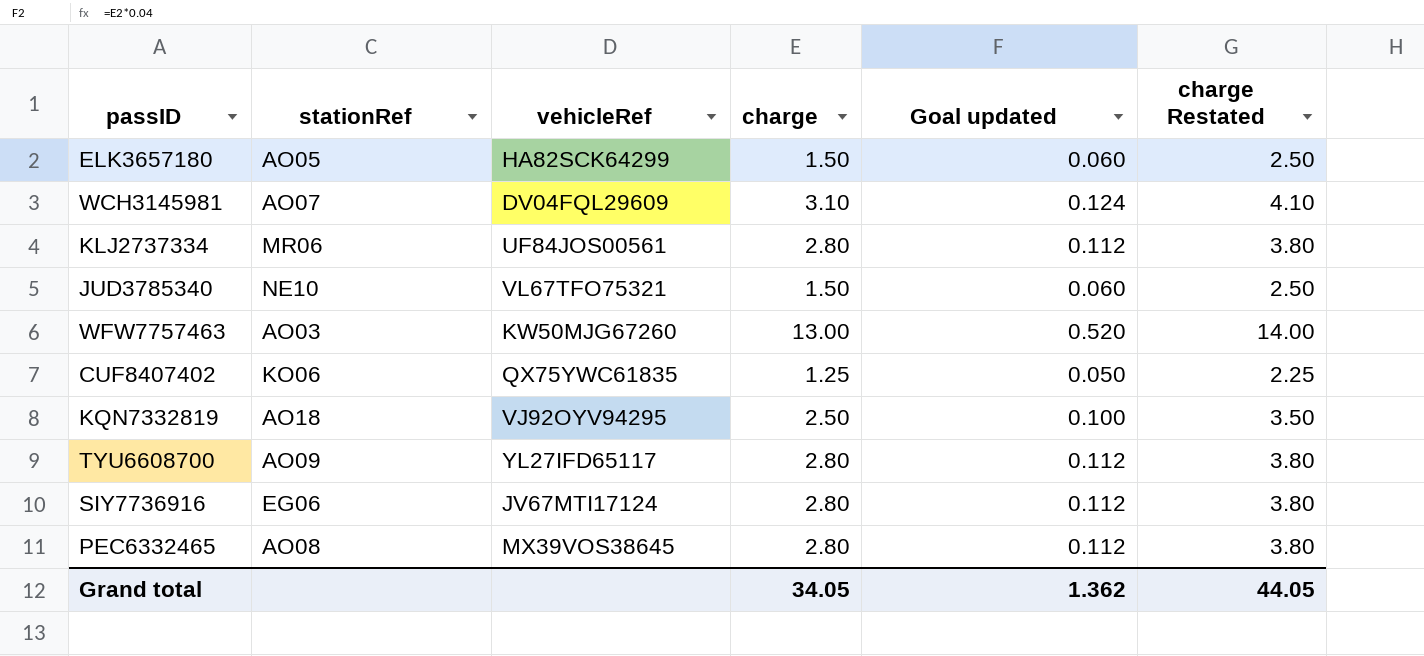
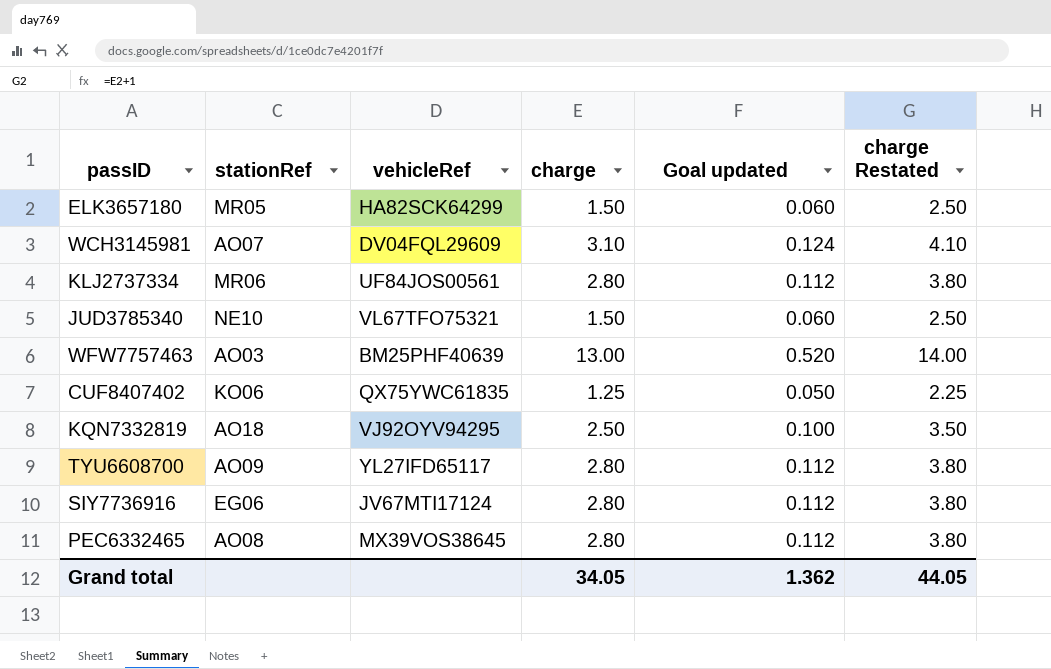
ELK3657180 | stationRef: AO05 -> MR05
WFW7757463 | vehicleRef: KW50MJG67260 -> BM25PHF40639

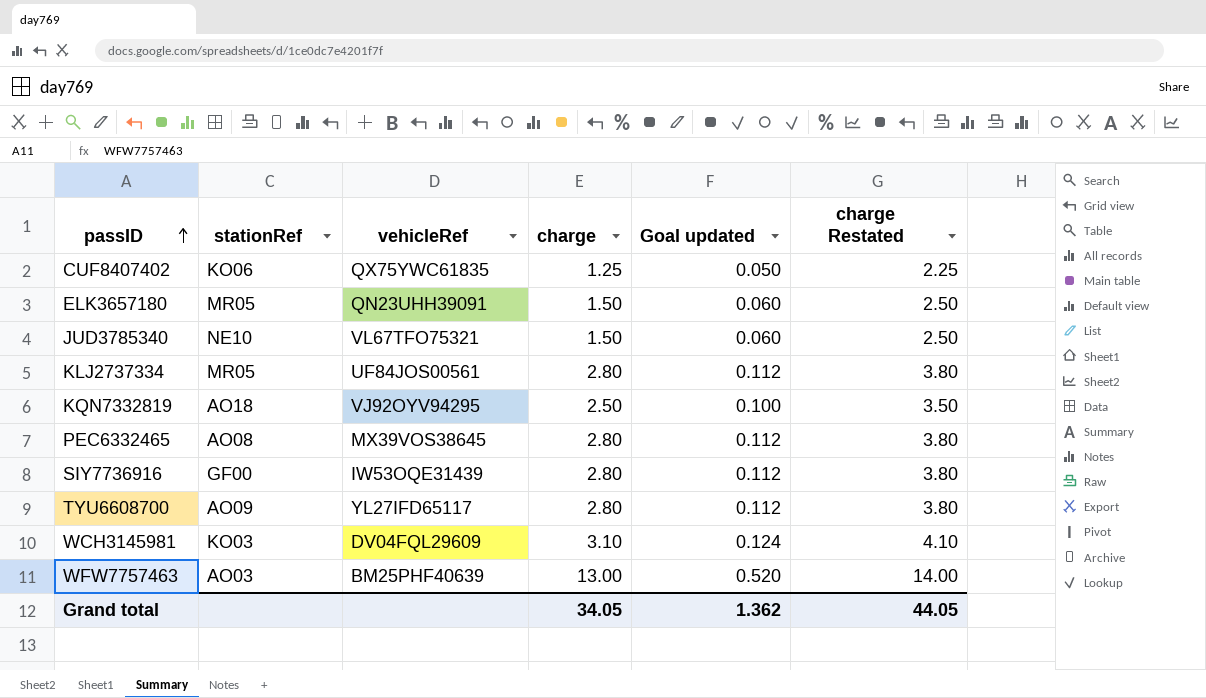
row order: none -> passID ascending
ELK3657180 | vehicleRef: HA82SCK64299 -> QN23UHH39091
KLJ2737334 | stationRef: MR06 -> MR05
SIY7736916 | stationRef: EG06 -> GF00
SIY7736916 | vehicleRef: JV67MTI17124 -> IW53OQE31439
WCH3145981 | stationRef: AO07 -> KO03

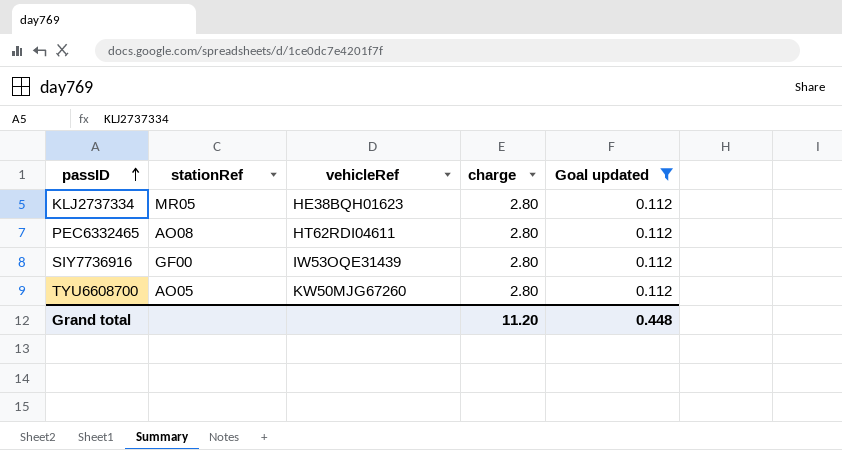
filter: none -> Goal updated = 0.112
column charge Restated | formula: [charge] + 1 -> none
KLJ2737334 | vehicleRef: UF84JOS00561 -> HE38BQH01623
PEC6332465 | vehicleRef: MX39VOS38645 -> HT62RDI04611
TYU6608700 | stationRef: AO09 -> AO05
TYU6608700 | vehicleRef: YL27IFD65117 -> KW50MJG67260
Grand total | charge: 34.05 -> 11.20
Grand total | Goal updated: 1.362 -> 0.448

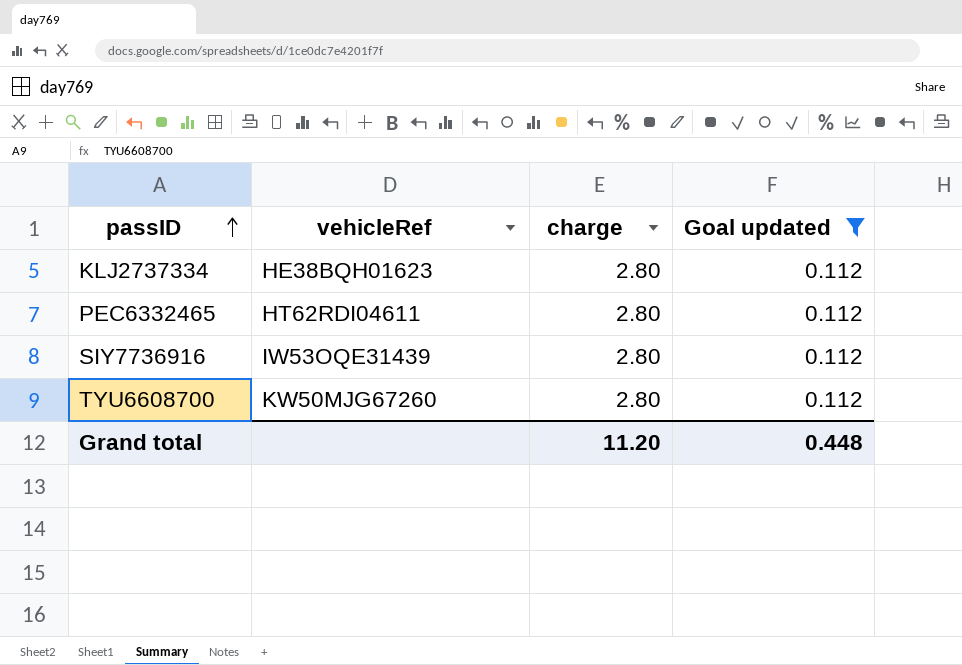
column stationRef | position: 2 -> none

